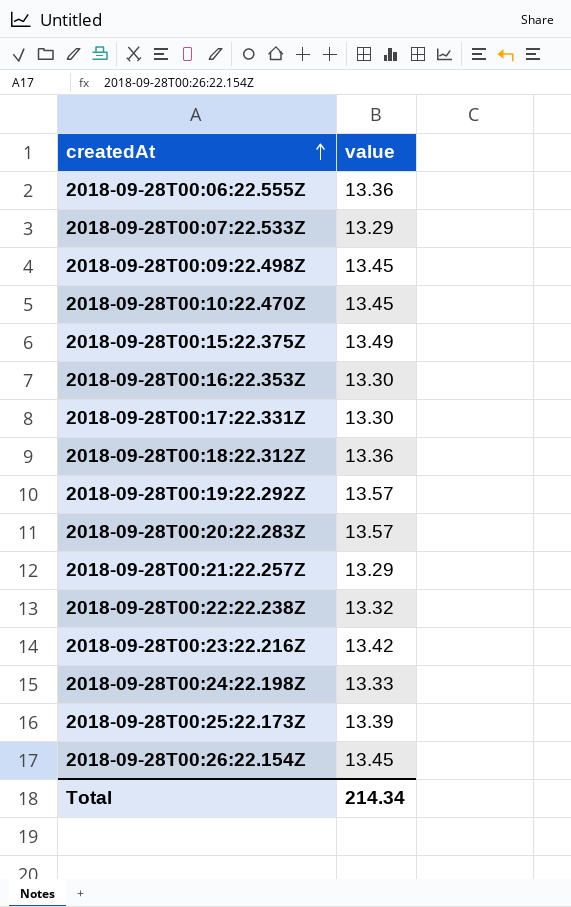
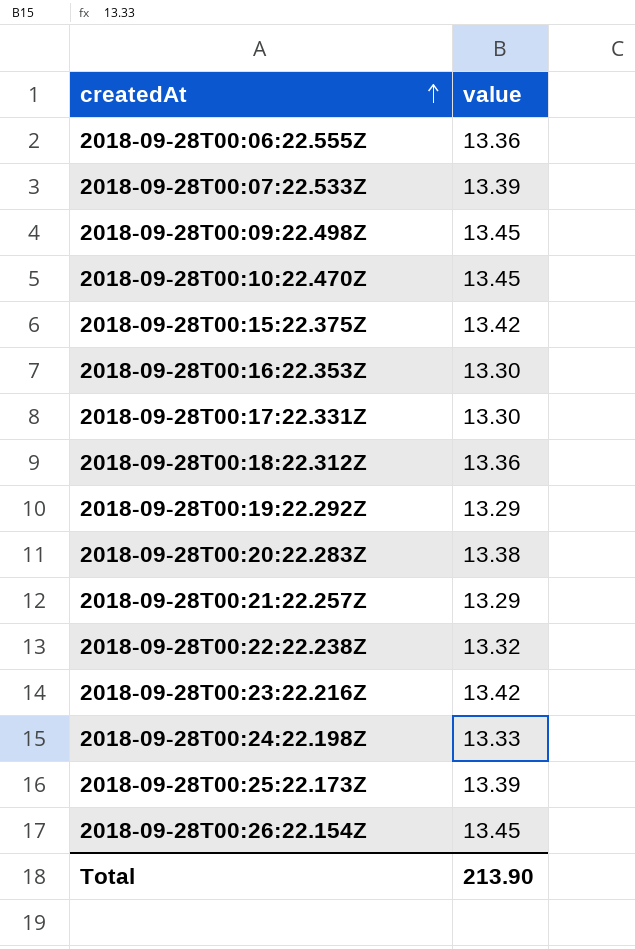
2018-09-28T00:07:22.533Z | value: 13.29 -> 13.39
2018-09-28T00:15:22.375Z | value: 13.49 -> 13.42
2018-09-28T00:19:22.292Z | value: 13.57 -> 13.29
2018-09-28T00:20:22.283Z | value: 13.57 -> 13.38
Total | value: 214.34 -> 213.90

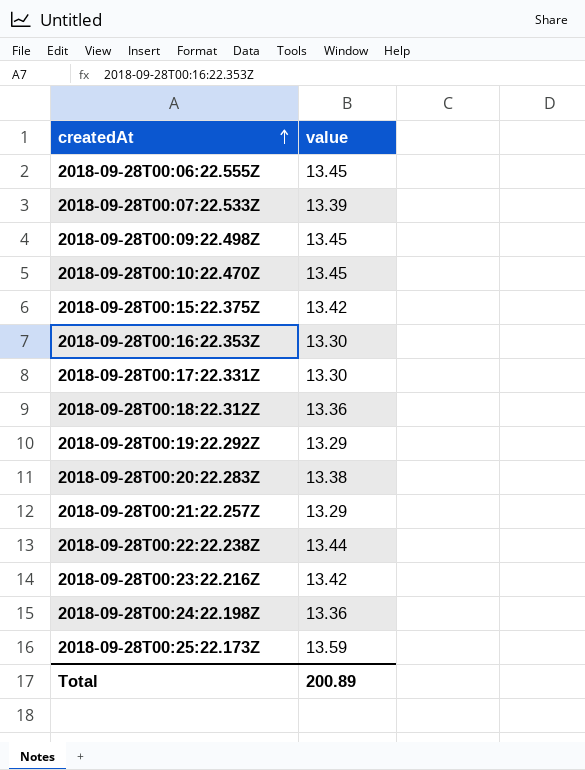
row 2018-09-28T00:26:22.154Z: 13.45 -> none
2018-09-28T00:06:22.555Z | value: 13.36 -> 13.45
2018-09-28T00:22:22.238Z | value: 13.32 -> 13.44
2018-09-28T00:24:22.198Z | value: 13.33 -> 13.36
2018-09-28T00:25:22.173Z | value: 13.39 -> 13.59
Total | value: 213.90 -> 200.89

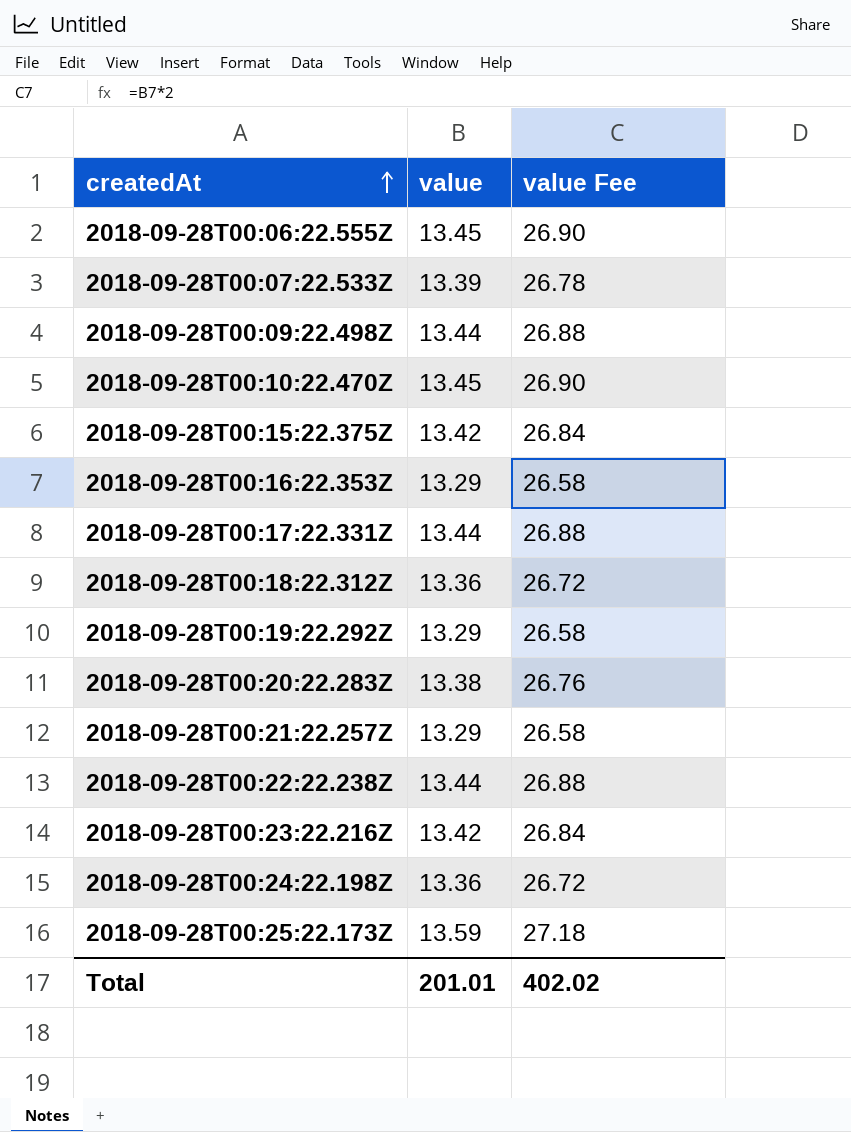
column value Fee | formula: none -> [value] * 2
2018-09-28T00:09:22.498Z | value: 13.45 -> 13.44
2018-09-28T00:16:22.353Z | value: 13.30 -> 13.29
2018-09-28T00:17:22.331Z | value: 13.30 -> 13.44
Total | value: 200.89 -> 201.01

